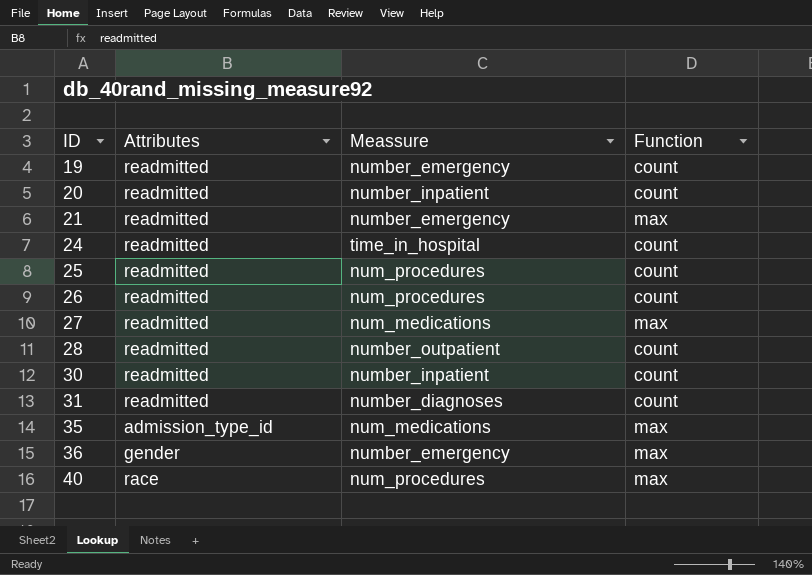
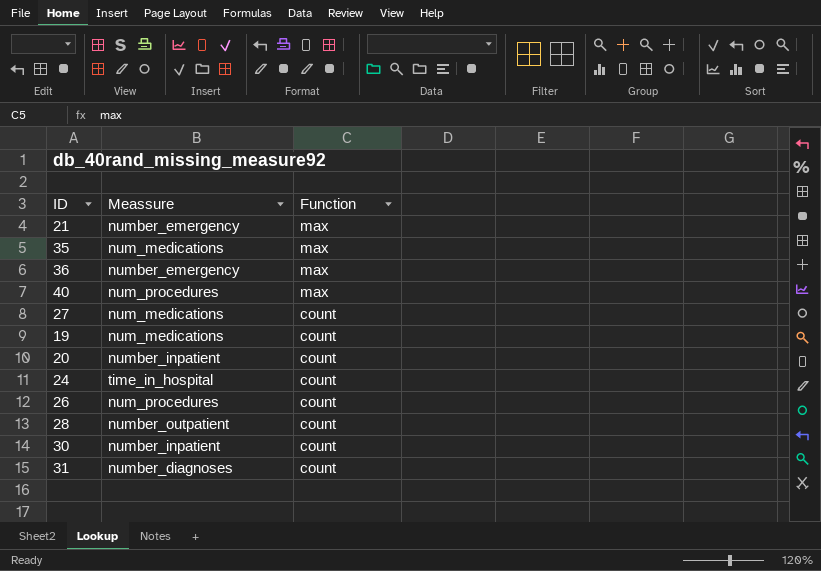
row order: ID ascending -> Function descending
column Attributes | position: 2 -> none
row 25: readmitted | num_procedures | count -> none
27 | Function: max -> count
19 | Meassure: number_emergency -> num_medications

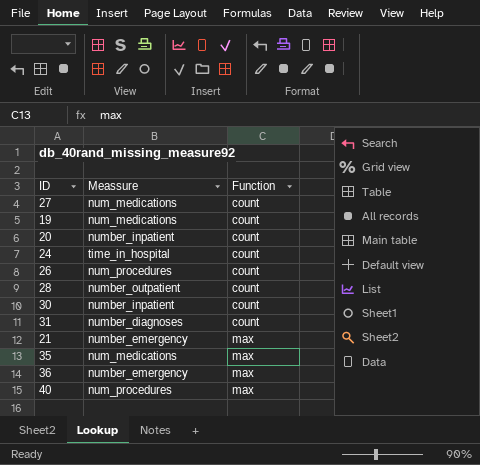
row order: Function descending -> Function ascending

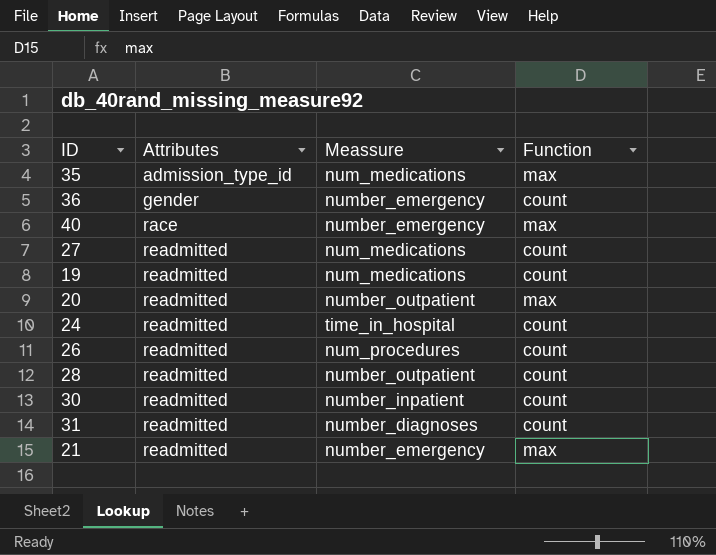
row order: Function ascending -> Attributes ascending
column Attributes | position: none -> 2
36 | Function: max -> count
40 | Meassure: num_procedures -> number_emergency
20 | Meassure: number_inpatient -> number_outpatient
20 | Function: count -> max

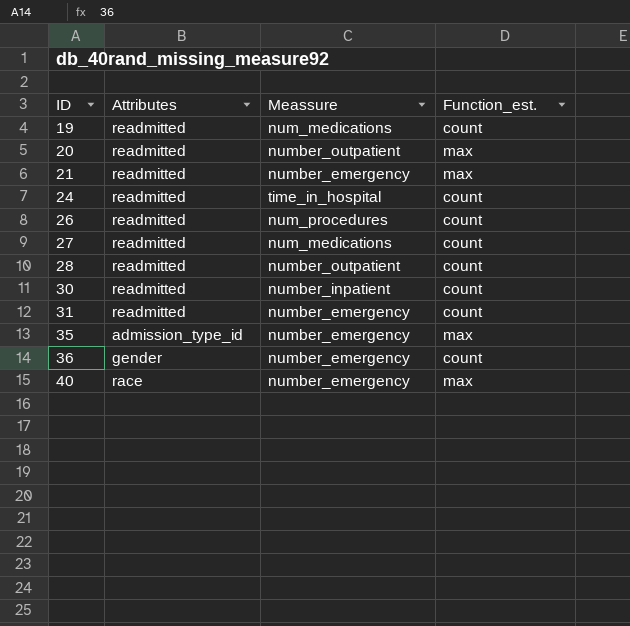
row order: Attributes ascending -> ID ascending
column name: Function -> Function_est.
31 | Meassure: number_diagnoses -> number_emergency
35 | Meassure: num_medications -> number_emergency

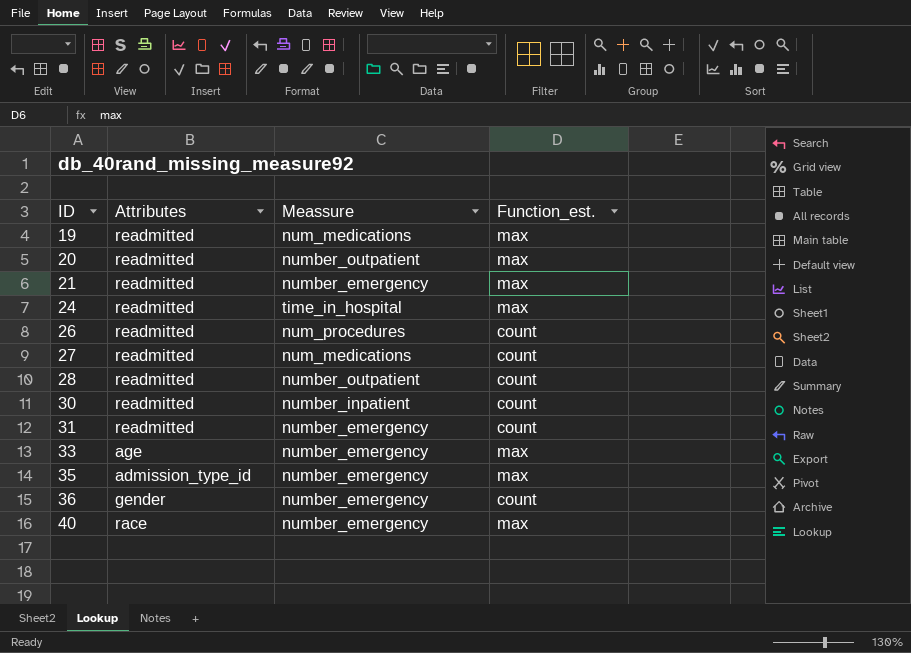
19 | Function_est.: count -> max
24 | Function_est.: count -> max
row 33: none -> age | number_emergency | max

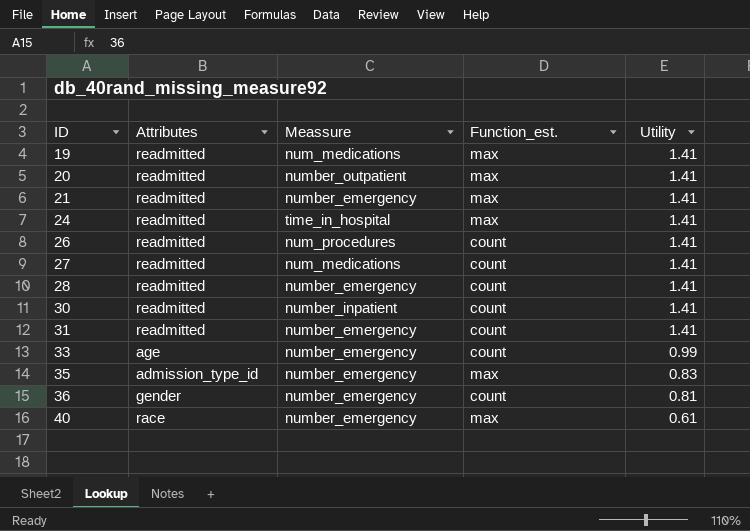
column Utility | position: none -> 5
28 | Meassure: number_outpatient -> number_emergency
33 | Function_est.: max -> count

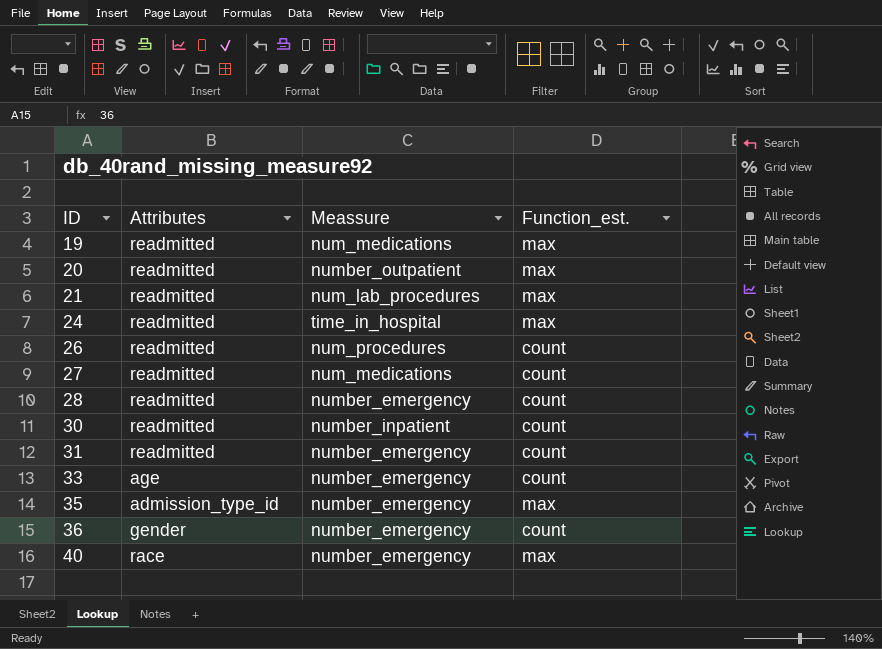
column Utility | position: 5 -> none
21 | Meassure: number_emergency -> num_lab_procedures

